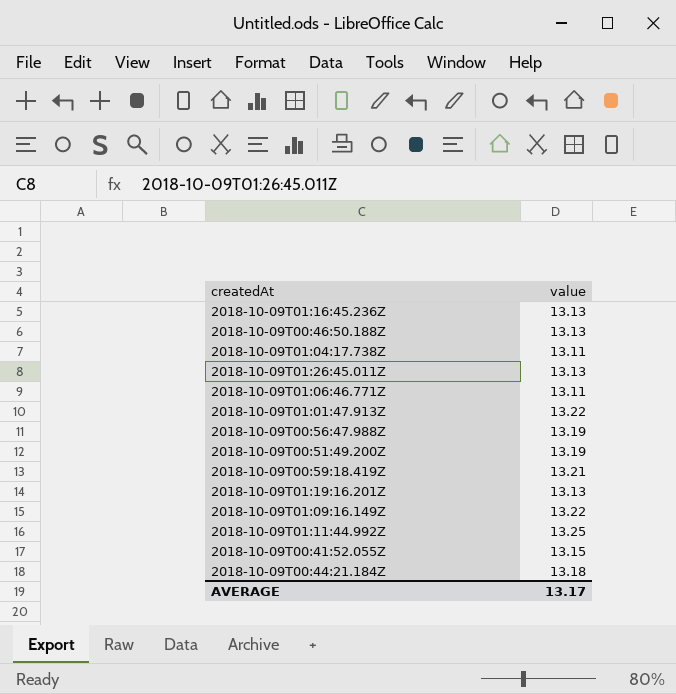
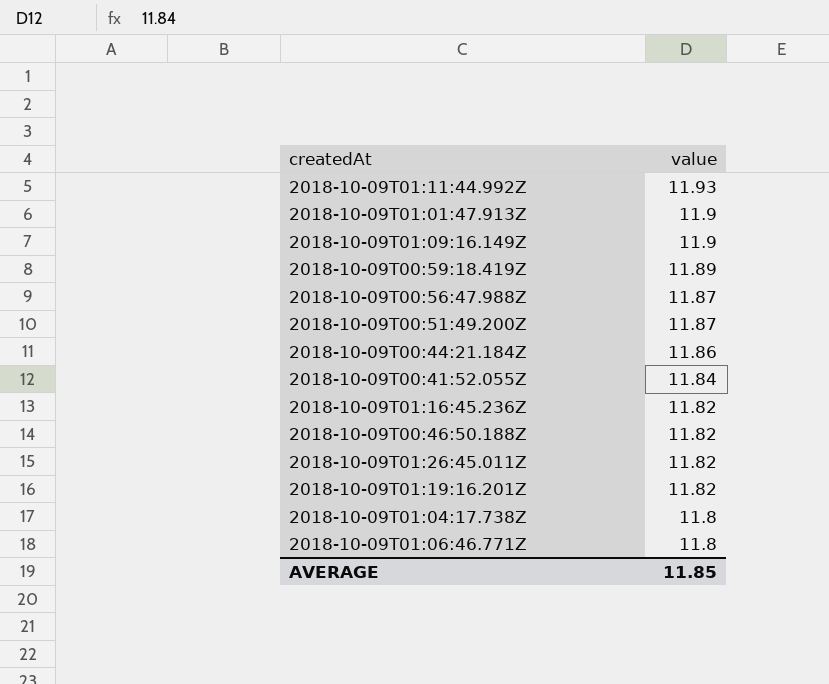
row order: none -> value descending
2018-10-09T01:11:44.992Z | value: 13.25 -> 11.93
2018-10-09T01:01:47.913Z | value: 13.22 -> 11.9
2018-10-09T01:09:16.149Z | value: 13.22 -> 11.9
2018-10-09T00:59:18.419Z | value: 13.21 -> 11.89
2018-10-09T00:56:47.988Z | value: 13.19 -> 11.87
2018-10-09T00:51:49.200Z | value: 13.19 -> 11.87
2018-10-09T00:44:21.184Z | value: 13.18 -> 11.86
2018-10-09T00:41:52.055Z | value: 13.15 -> 11.84
2018-10-09T01:16:45.236Z | value: 13.13 -> 11.82
2018-10-09T00:46:50.188Z | value: 13.13 -> 11.82
2018-10-09T01:26:45.011Z | value: 13.13 -> 11.82
2018-10-09T01:19:16.201Z | value: 13.13 -> 11.82
2018-10-09T01:04:17.738Z | value: 13.11 -> 11.8
2018-10-09T01:06:46.771Z | value: 13.11 -> 11.8
AVERAGE | value: 13.17 -> 11.85

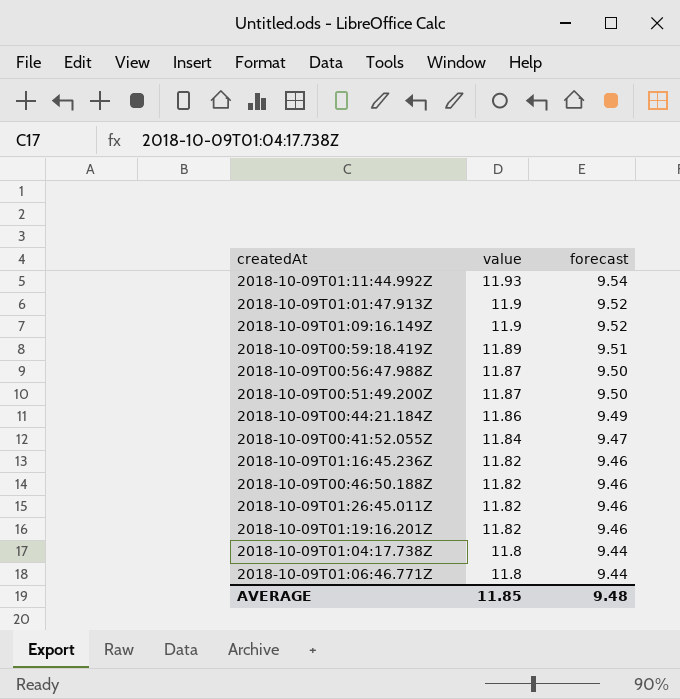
column forecast | formula: none -> [value] * 0.8

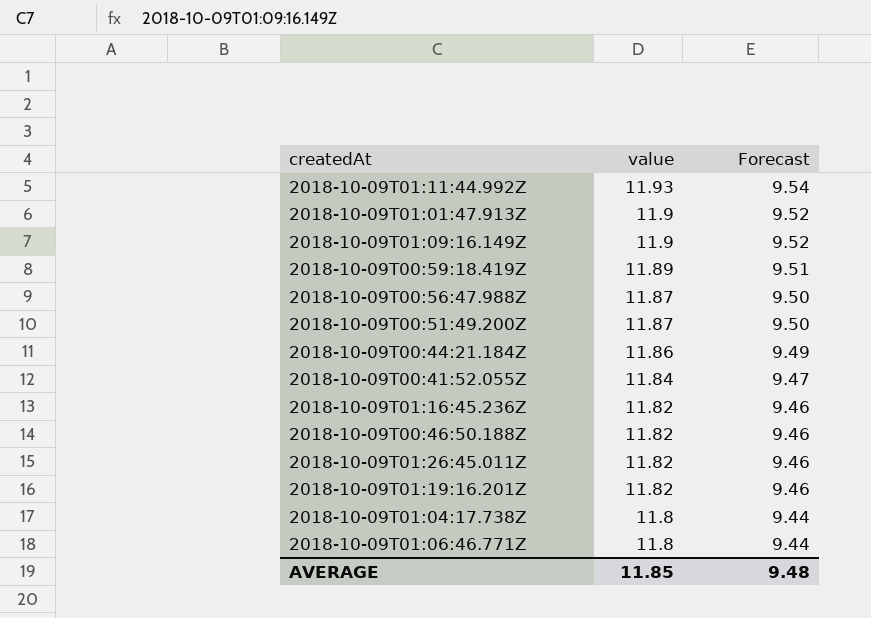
column name: forecast -> Forecast

